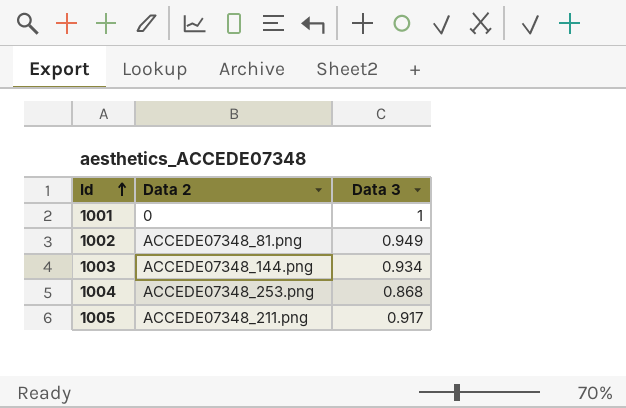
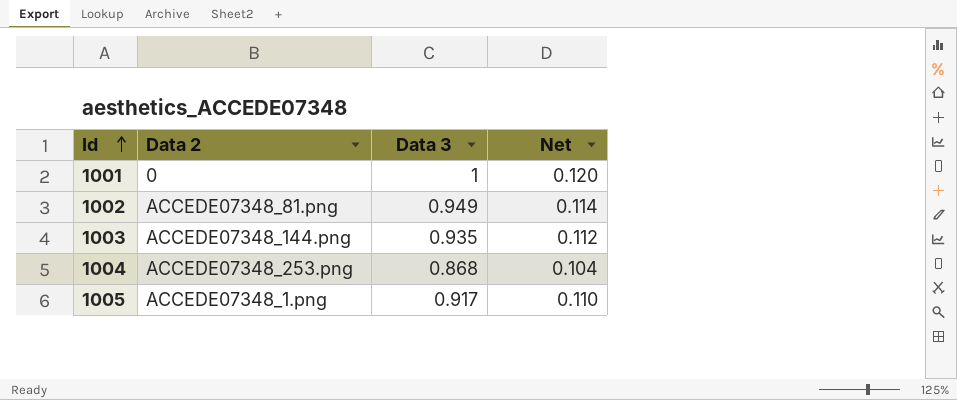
column Net | formula: none -> [Data 3] * 0.12
1003 | Data 3: 0.934 -> 0.935
1005 | Data 2: ACCEDE07348_211.png -> ACCEDE07348_1.png

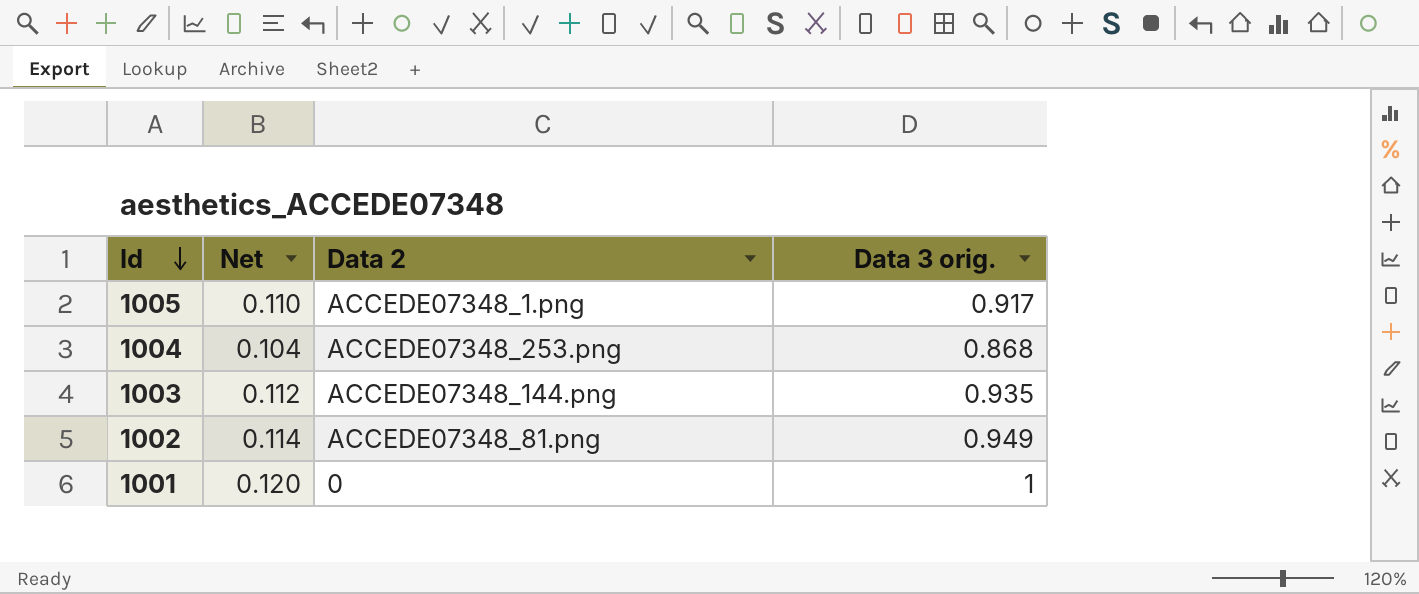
row order: Id ascending -> Id descending
column Net | position: 4 -> 2
column name: Data 3 -> Data 3 orig.

